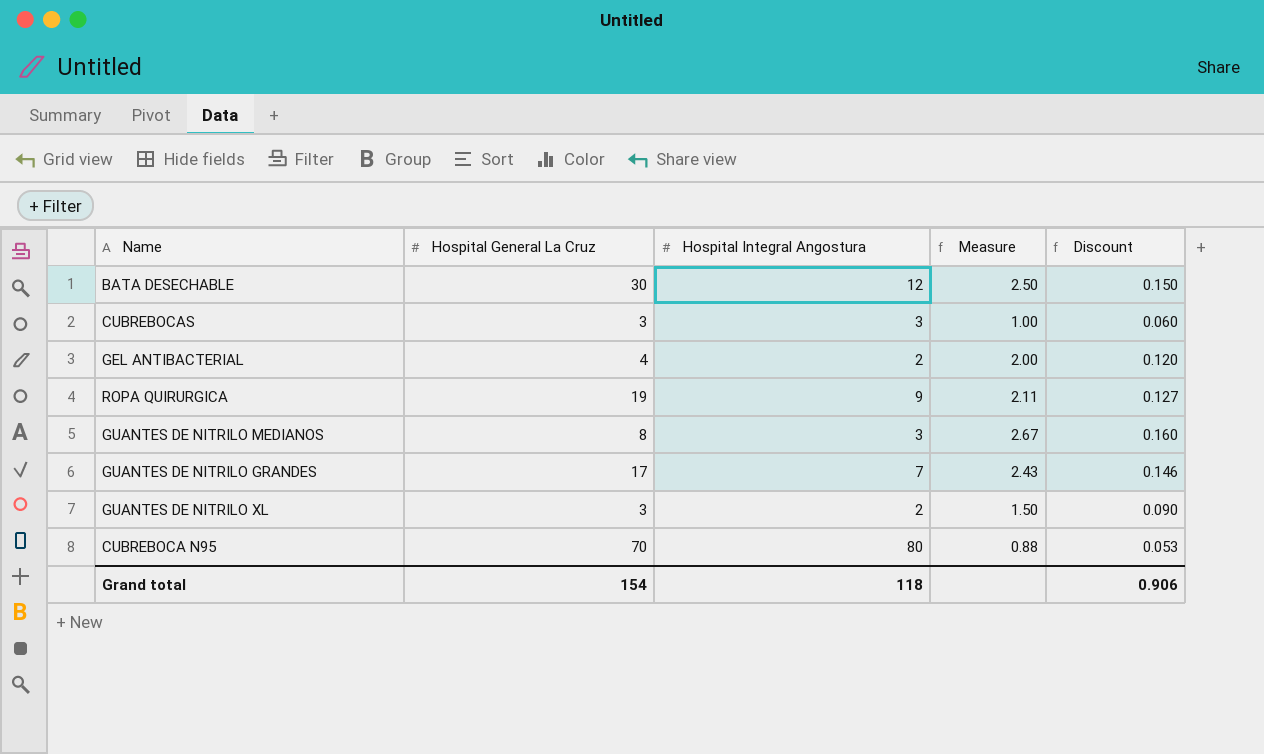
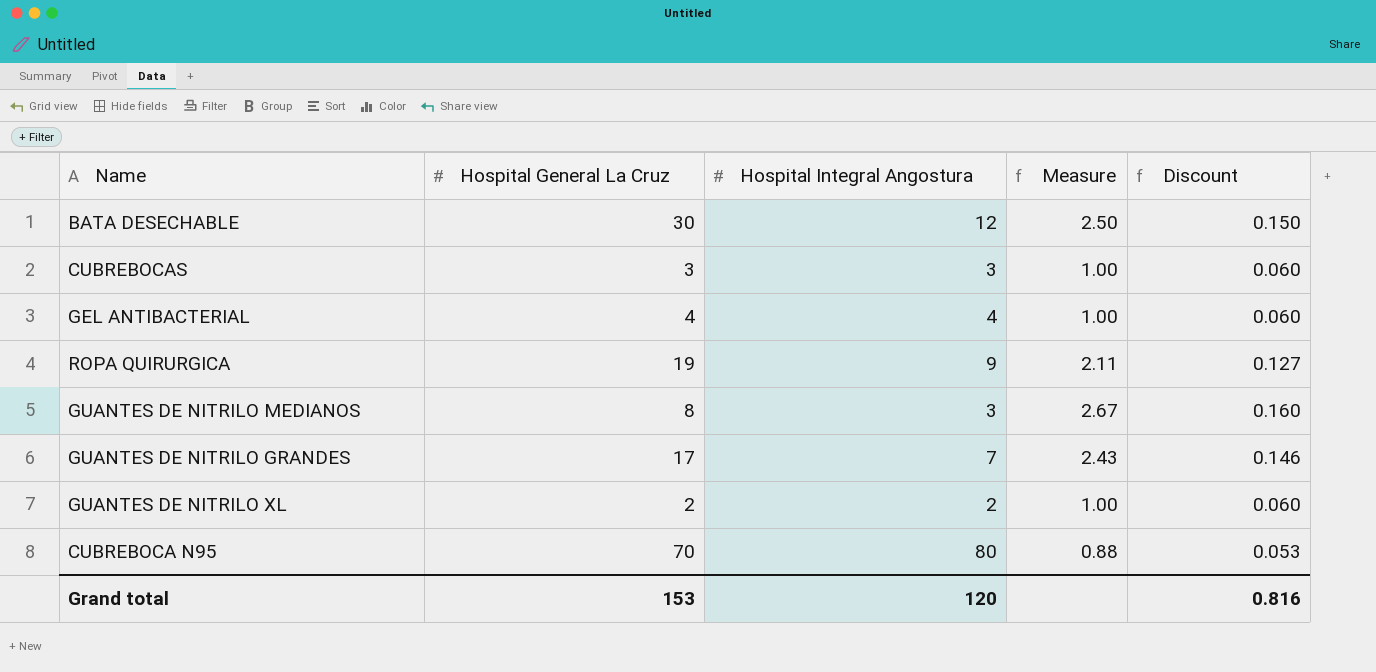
GEL ANTIBACTERIAL | Hospital Integral Angostura: 2 -> 4
GEL ANTIBACTERIAL | Measure: 2.00 -> 1.00
GEL ANTIBACTERIAL | Discount: 0.120 -> 0.060
GUANTES DE NITRILO XL | Hospital General La Cruz: 3 -> 2
GUANTES DE NITRILO XL | Measure: 1.50 -> 1.00
GUANTES DE NITRILO XL | Discount: 0.090 -> 0.060
Grand total | Hospital General La Cruz: 154 -> 153
Grand total | Hospital Integral Angostura: 118 -> 120
Grand total | Discount: 0.906 -> 0.816

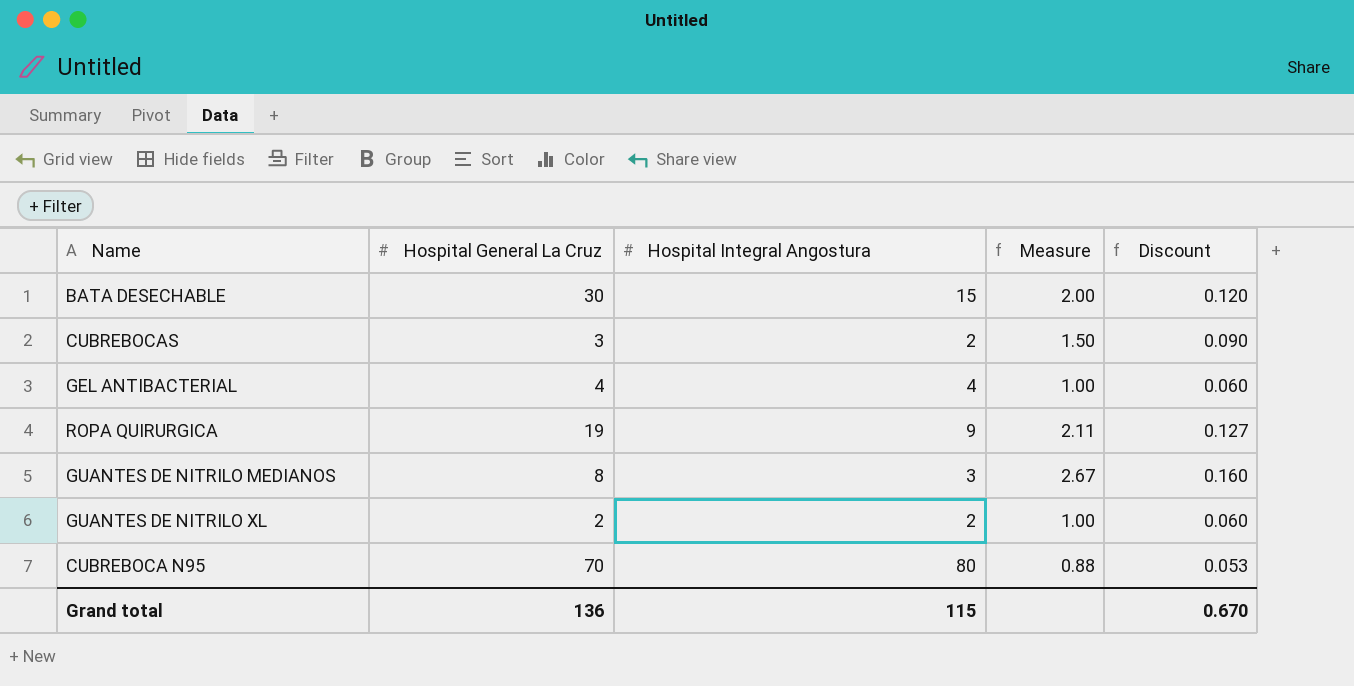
row GUANTES DE NITRILO GRANDES: 17 | 7 | 2.43 | 0.146 -> none
BATA DESECHABLE | Hospital Integral Angostura: 12 -> 15
BATA DESECHABLE | Measure: 2.50 -> 2.00
BATA DESECHABLE | Discount: 0.150 -> 0.120
CUBREBOCAS | Hospital Integral Angostura: 3 -> 2
CUBREBOCAS | Measure: 1.00 -> 1.50
CUBREBOCAS | Discount: 0.060 -> 0.090
Grand total | Hospital General La Cruz: 153 -> 136
Grand total | Hospital Integral Angostura: 120 -> 115
Grand total | Discount: 0.816 -> 0.670

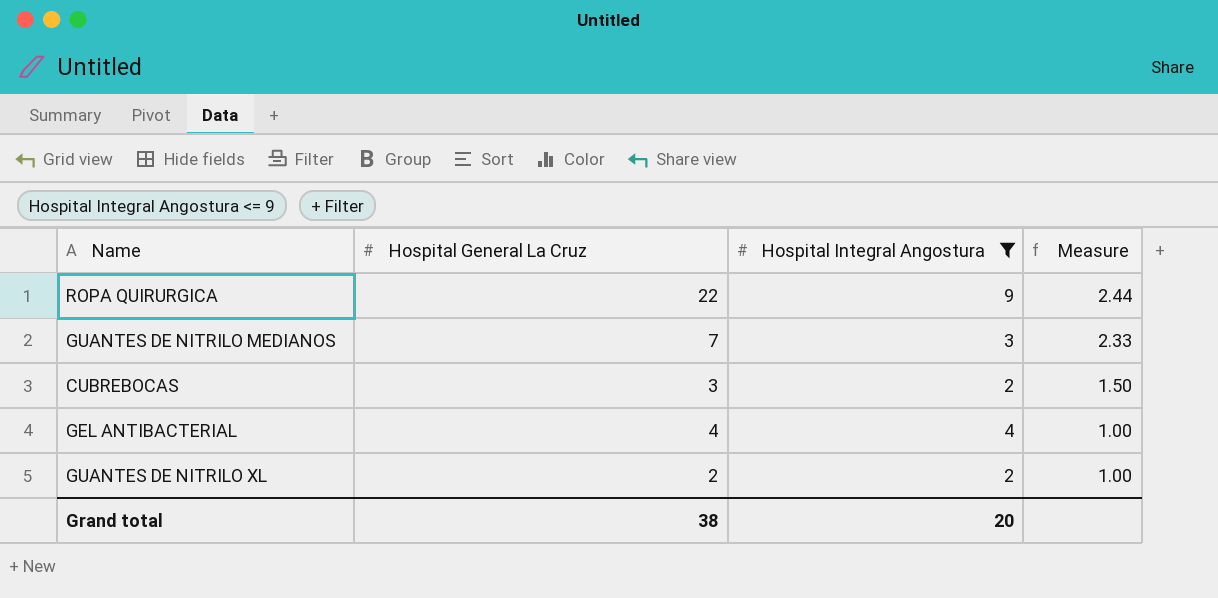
filter: none -> Hospital Integral Angostura <= 9
row order: none -> Measure descending
column Discount | formula: [Measure] * 0.06 -> none
ROPA QUIRURGICA | Hospital General La Cruz: 19 -> 22
ROPA QUIRURGICA | Measure: 2.11 -> 2.44
GUANTES DE NITRILO MEDIANOS | Hospital General La Cruz: 8 -> 7
GUANTES DE NITRILO MEDIANOS | Measure: 2.67 -> 2.33
Grand total | Hospital General La Cruz: 136 -> 38
Grand total | Hospital Integral Angostura: 115 -> 20

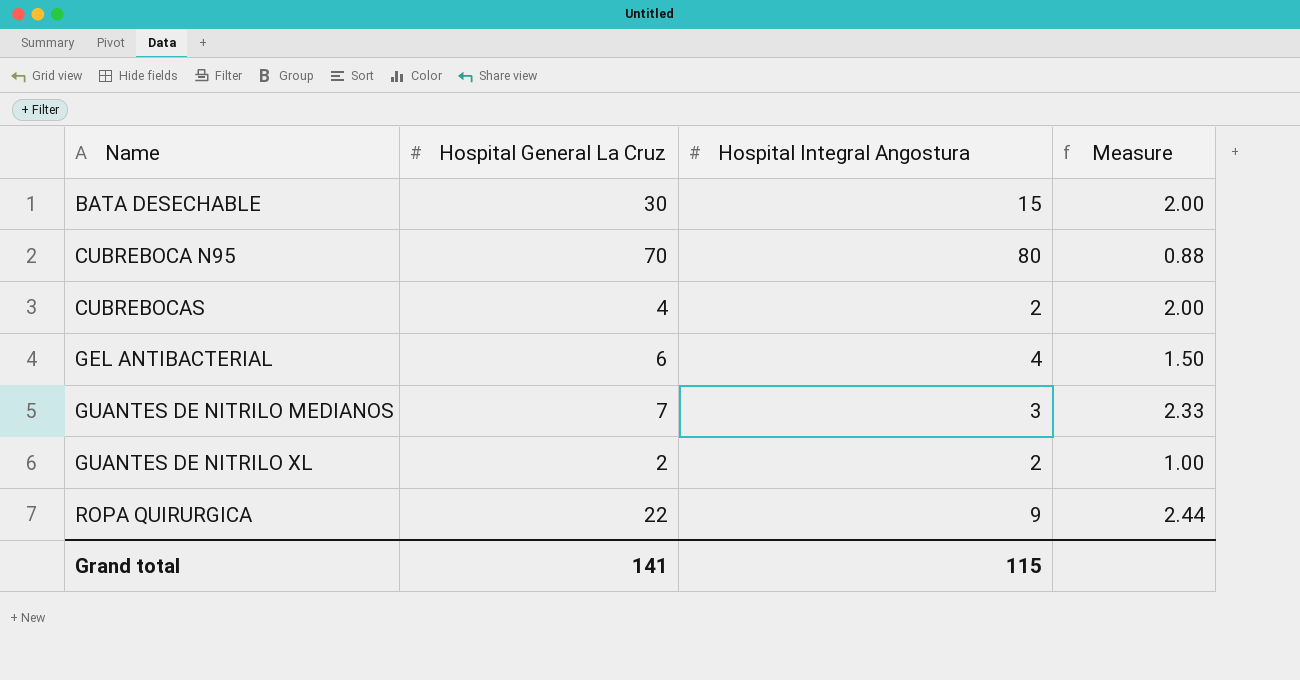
filter: Hospital Integral Angostura <= 9 -> none
row order: Measure descending -> Name ascending
CUBREBOCAS | Hospital General La Cruz: 3 -> 4
CUBREBOCAS | Measure: 1.50 -> 2.00
GEL ANTIBACTERIAL | Hospital General La Cruz: 4 -> 6
GEL ANTIBACTERIAL | Measure: 1.00 -> 1.50
Grand total | Hospital General La Cruz: 38 -> 141
Grand total | Hospital Integral Angostura: 20 -> 115

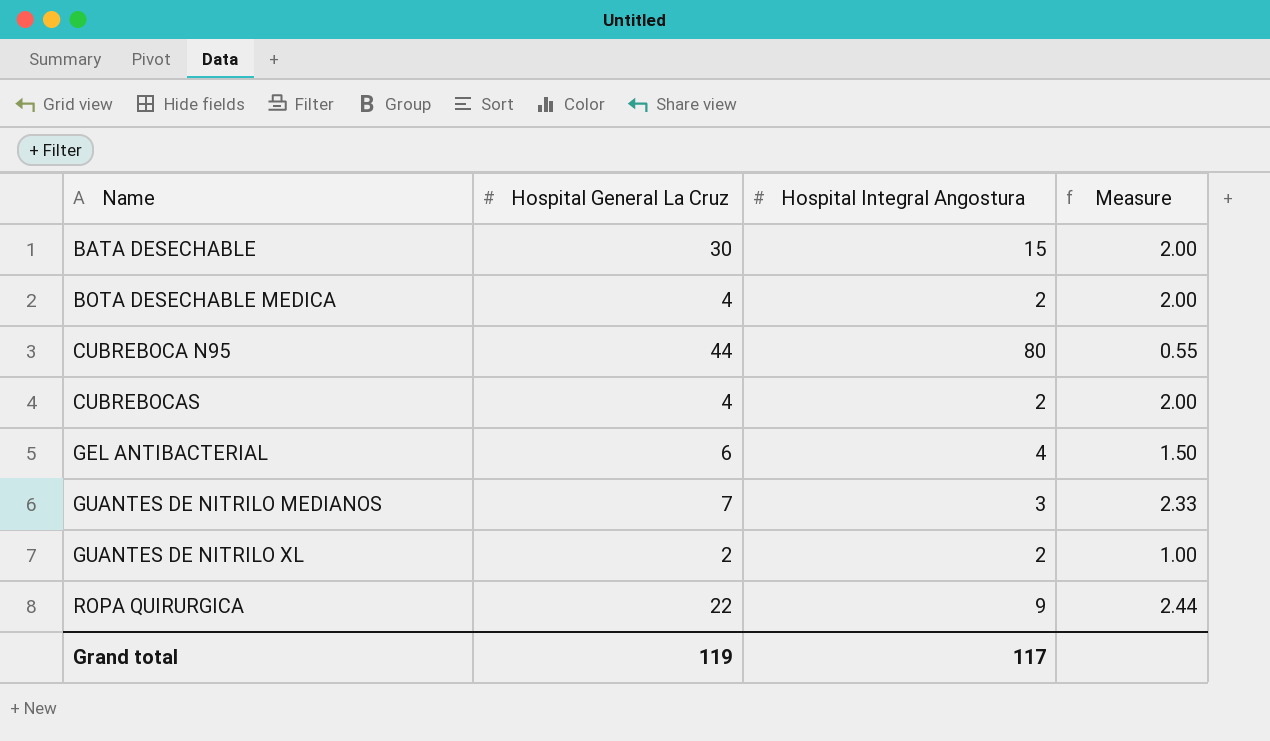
row BOTA DESECHABLE MEDICA: none -> 4 | 2 | 2.00
CUBREBOCA N95 | Hospital General La Cruz: 70 -> 44
CUBREBOCA N95 | Measure: 0.88 -> 0.55
Grand total | Hospital General La Cruz: 141 -> 119
Grand total | Hospital Integral Angostura: 115 -> 117

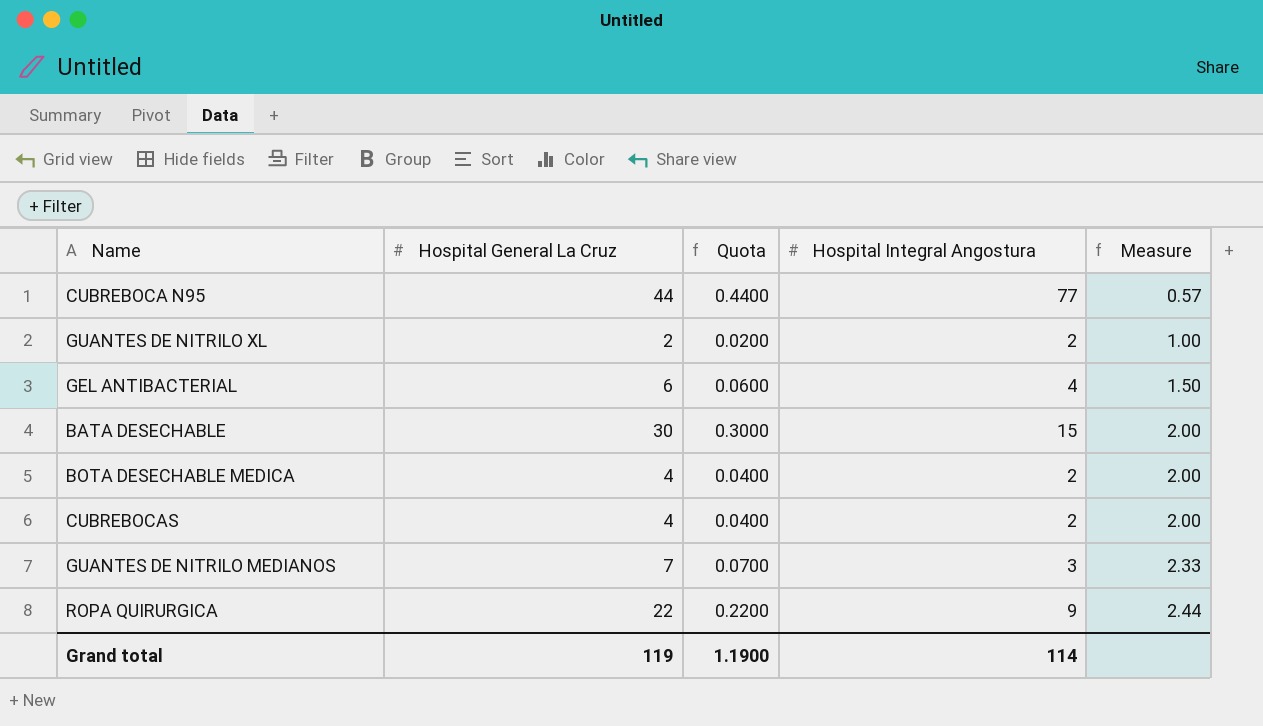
row order: Name ascending -> Measure ascending
column Quota | formula: none -> [Hospital General La Cruz] * 0.01
CUBREBOCA N95 | Hospital Integral Angostura: 80 -> 77
CUBREBOCA N95 | Measure: 0.55 -> 0.57
Grand total | Hospital Integral Angostura: 117 -> 114

